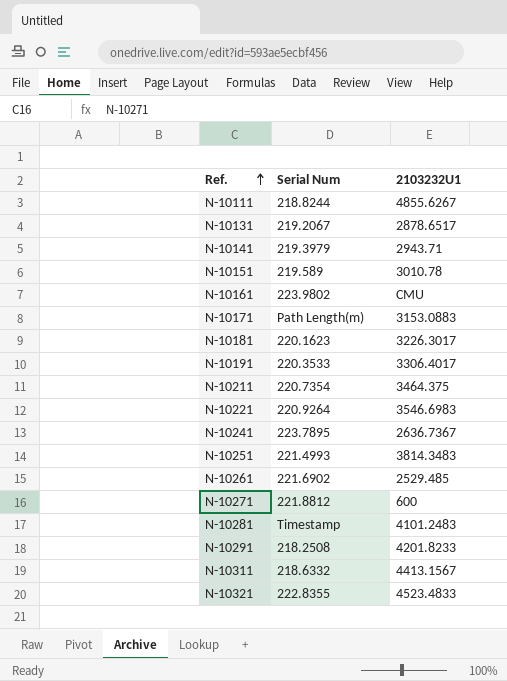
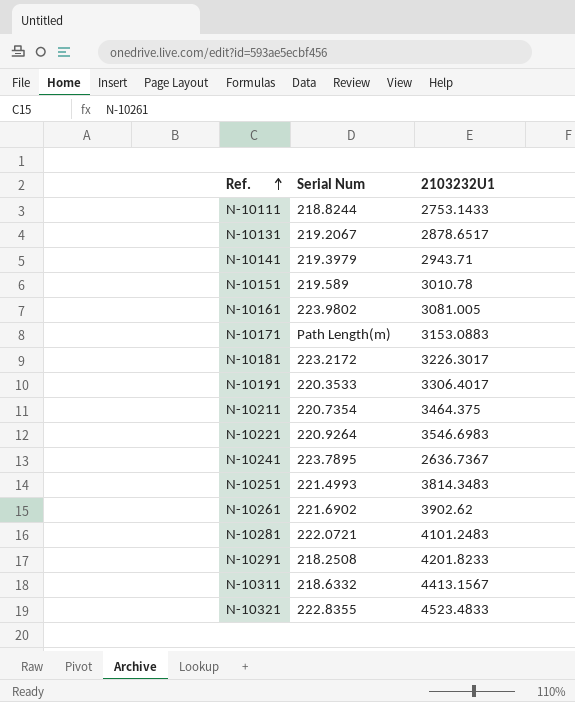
row N-10271: 221.8812 | 600 -> none
N-10111 | 2103232U1: 4855.6267 -> 2753.1433
N-10161 | 2103232U1: CMU -> 3081.005
N-10181 | Serial Num: 220.1623 -> 223.2172
N-10261 | 2103232U1: 2529.485 -> 3902.62
N-10281 | Serial Num: Timestamp -> 222.0721

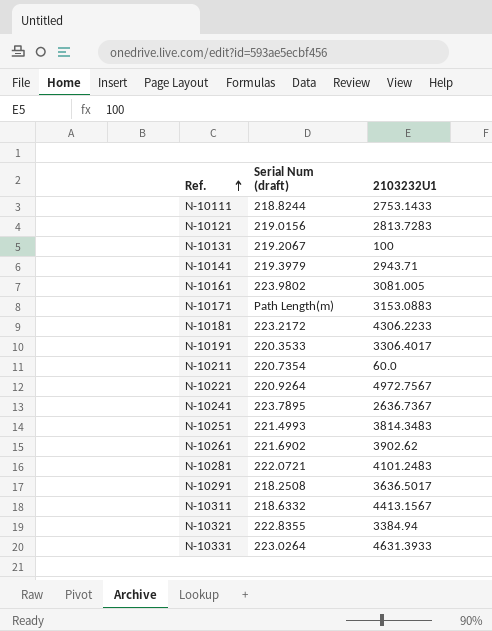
column name: Serial Num -> Serial Num (draft)
row N-10151: 219.589 | 3010.78 -> none
row N-10121: none -> 219.0156 | 2813.7283
N-10131 | 2103232U1: 2878.6517 -> 100
N-10181 | 2103232U1: 3226.3017 -> 4306.2233
N-10211 | 2103232U1: 3464.375 -> 60.0
N-10221 | 2103232U1: 3546.6983 -> 4972.7567
N-10291 | 2103232U1: 4201.8233 -> 3636.5017
N-10321 | 2103232U1: 4523.4833 -> 3384.94
row N-10331: none -> 223.0264 | 4631.3933

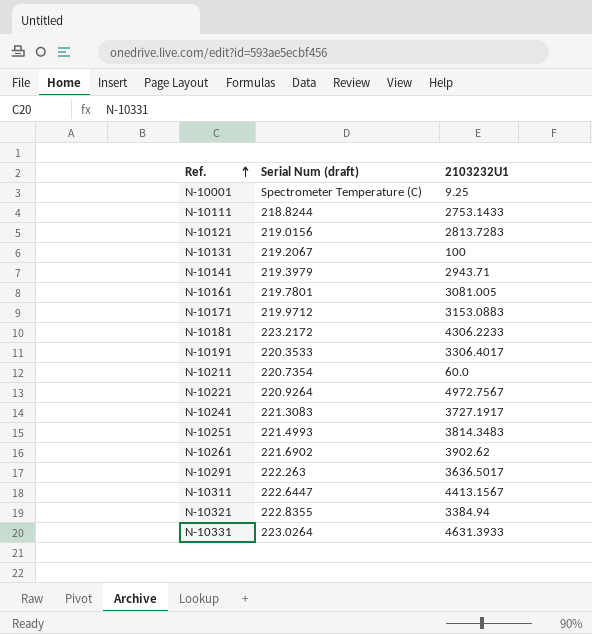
row N-10281: 222.0721 | 4101.2483 -> none
row N-10001: none -> Spectrometer Temperature (C) | 9.25
N-10161 | Serial Num (draft): 223.9802 -> 219.7801
N-10171 | Serial Num (draft): Path Length(m) -> 219.9712
N-10241 | Serial Num (draft): 223.7895 -> 221.3083
N-10241 | 2103232U1: 2636.7367 -> 3727.1917
N-10291 | Serial Num (draft): 218.2508 -> 222.263
N-10311 | Serial Num (draft): 218.6332 -> 222.6447

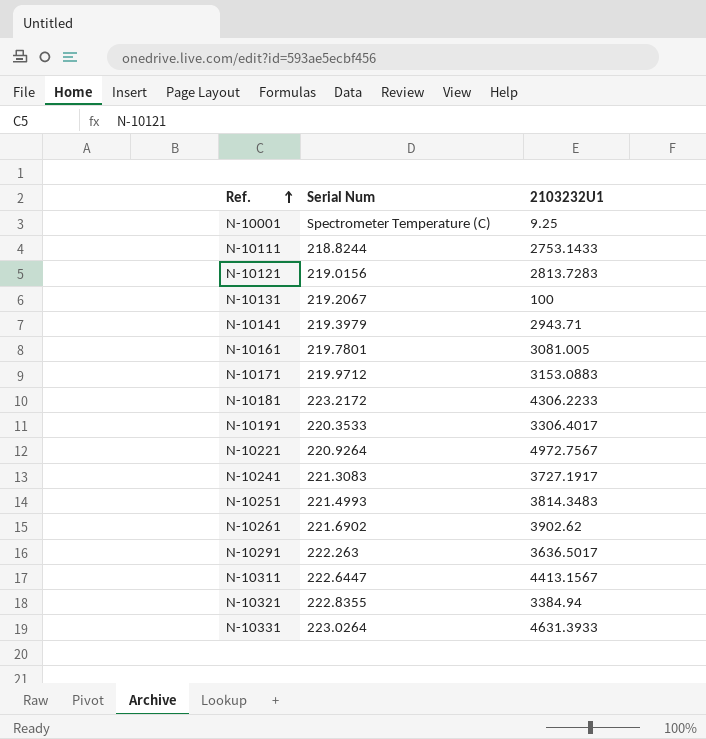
column name: Serial Num (draft) -> Serial Num
row N-10211: 220.7354 | 60.0 -> none

